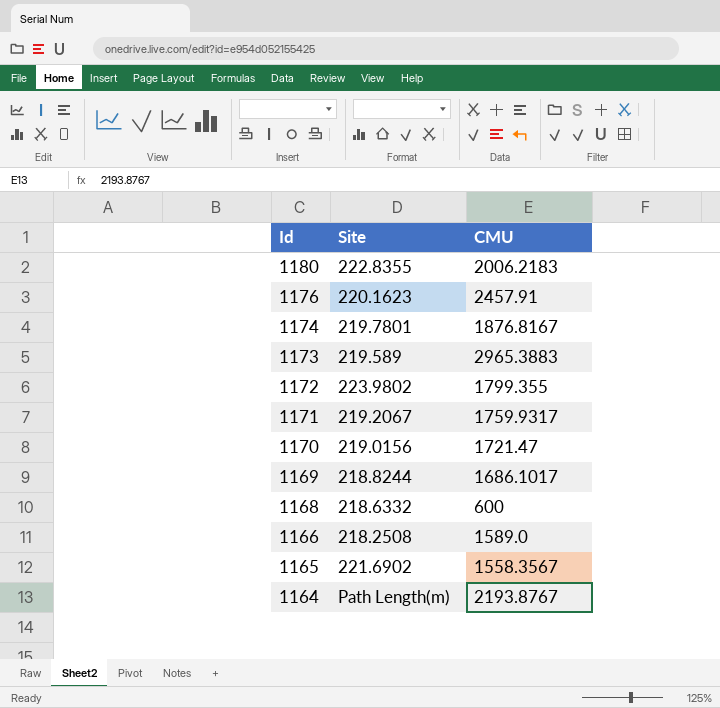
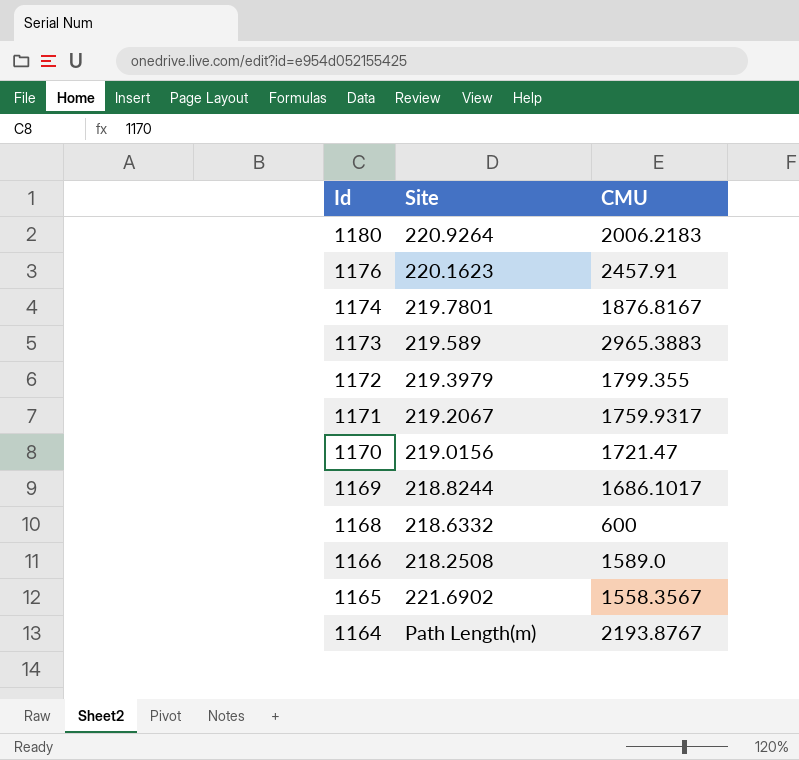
1180 | Site: 222.8355 -> 220.9264
1172 | Site: 223.9802 -> 219.3979

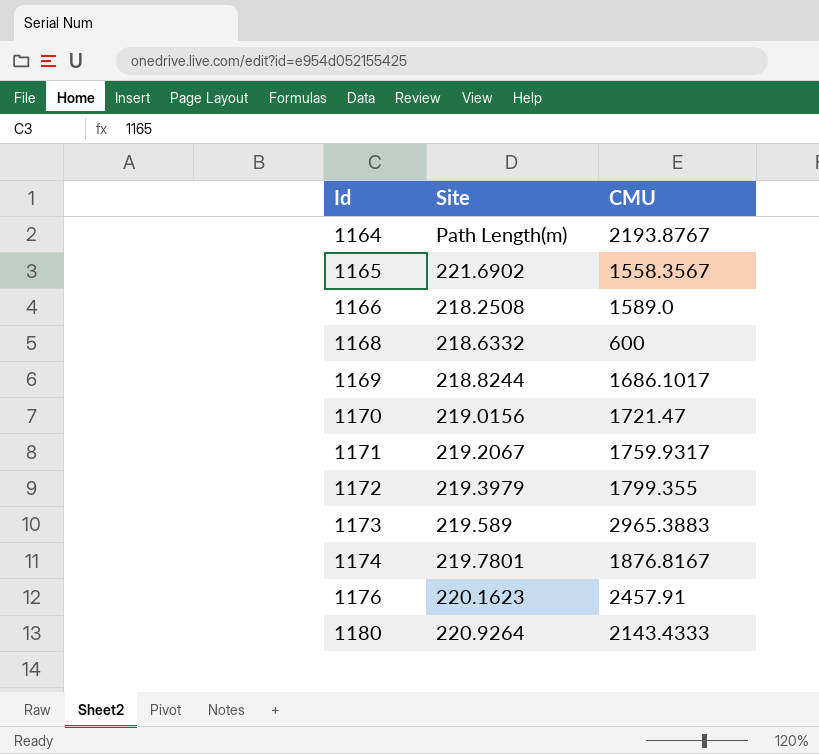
row order: Id descending -> Id ascending
1180 | CMU: 2006.2183 -> 2143.4333

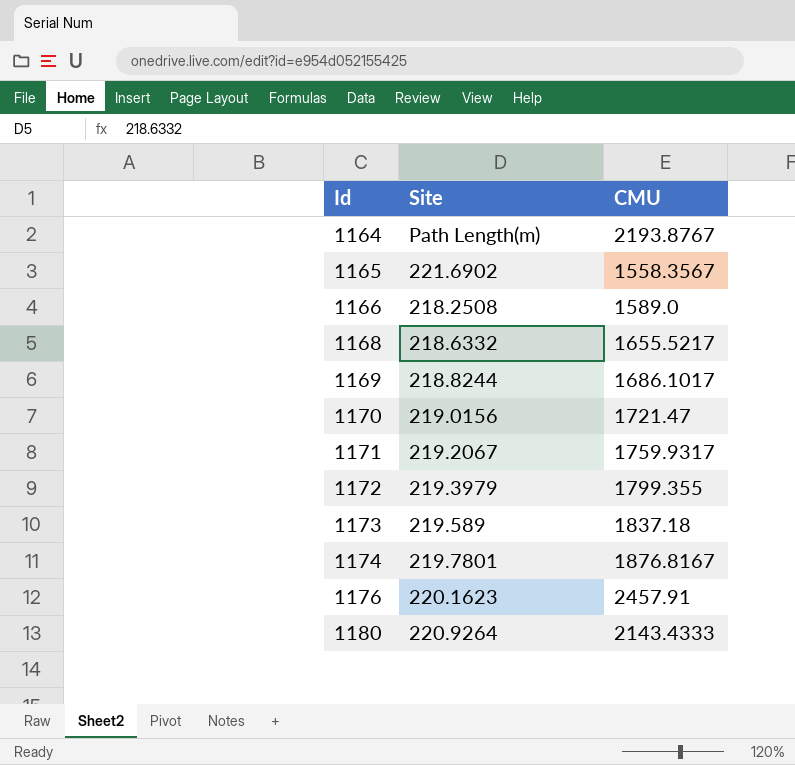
1168 | CMU: 600 -> 1655.5217
1173 | CMU: 2965.3883 -> 1837.18

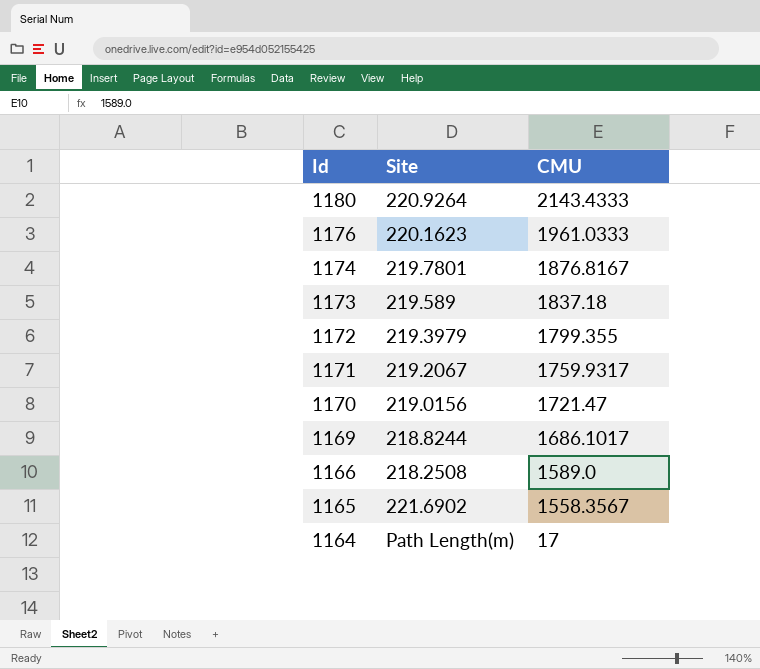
row order: Id ascending -> Id descending
row 1168: 218.6332 | 1655.5217 -> none
1176 | CMU: 2457.91 -> 1961.0333
1164 | CMU: 2193.8767 -> 17

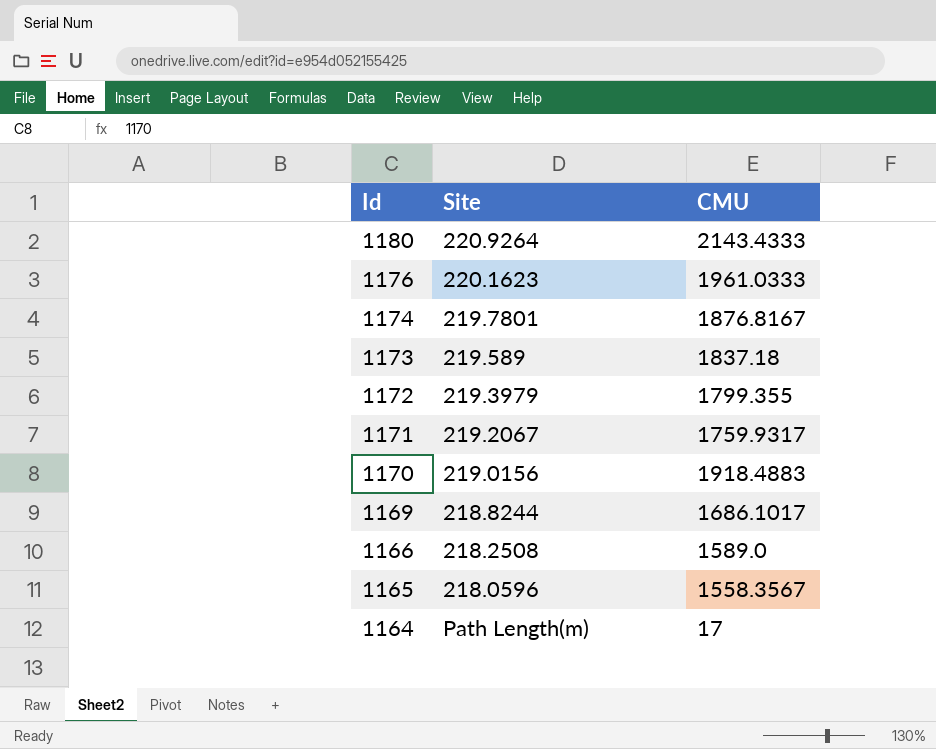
1170 | CMU: 1721.47 -> 1918.4883
1165 | Site: 221.6902 -> 218.0596

